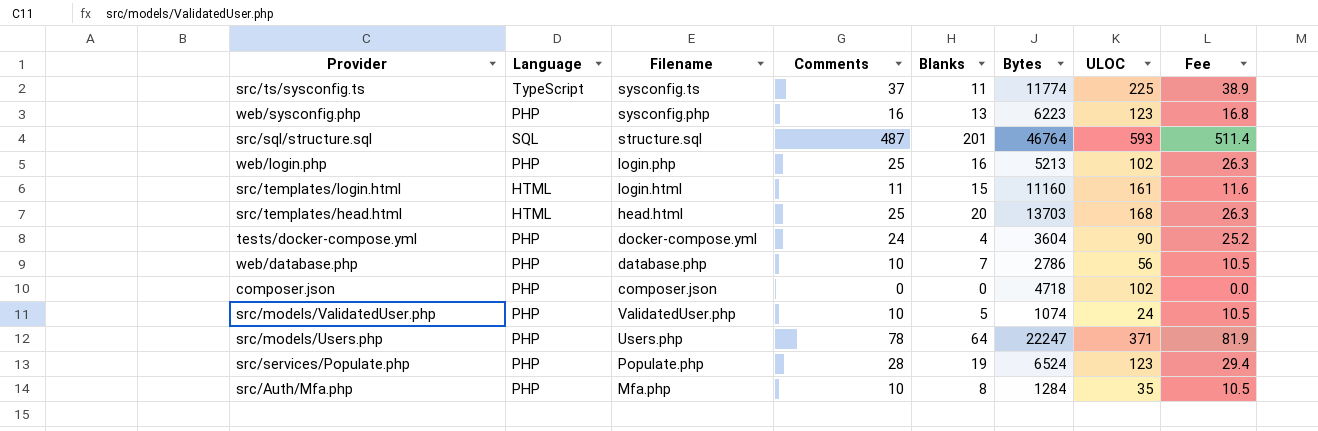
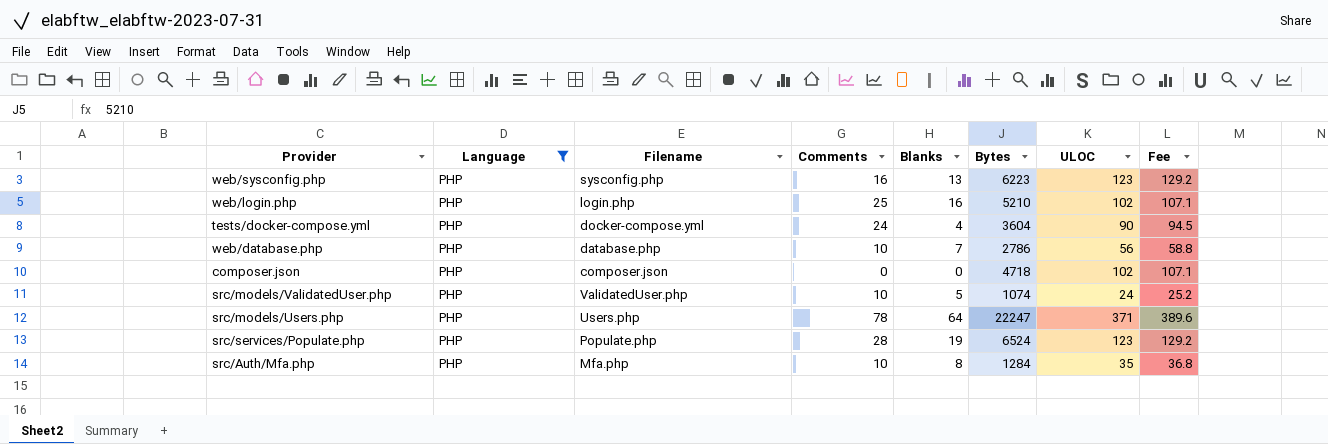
filter: none -> Language = PHP
column Fee | formula: [Comments] * 1.05 -> [ULOC] * 1.05
web/login.php | Bytes: 5213 -> 5210

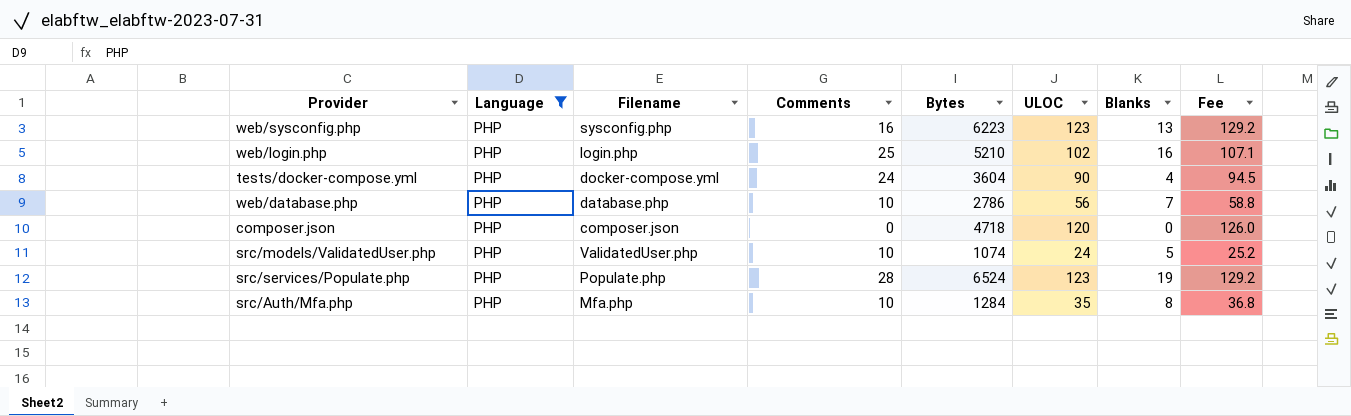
column Blanks | position: 5 -> 7
row src/models/Users.php: PHP | Users.php | 78 | 64 | 22247 | 371 | 389.6 -> none
composer.json | ULOC: 102 -> 120
composer.json | Fee: 107.1 -> 126.0

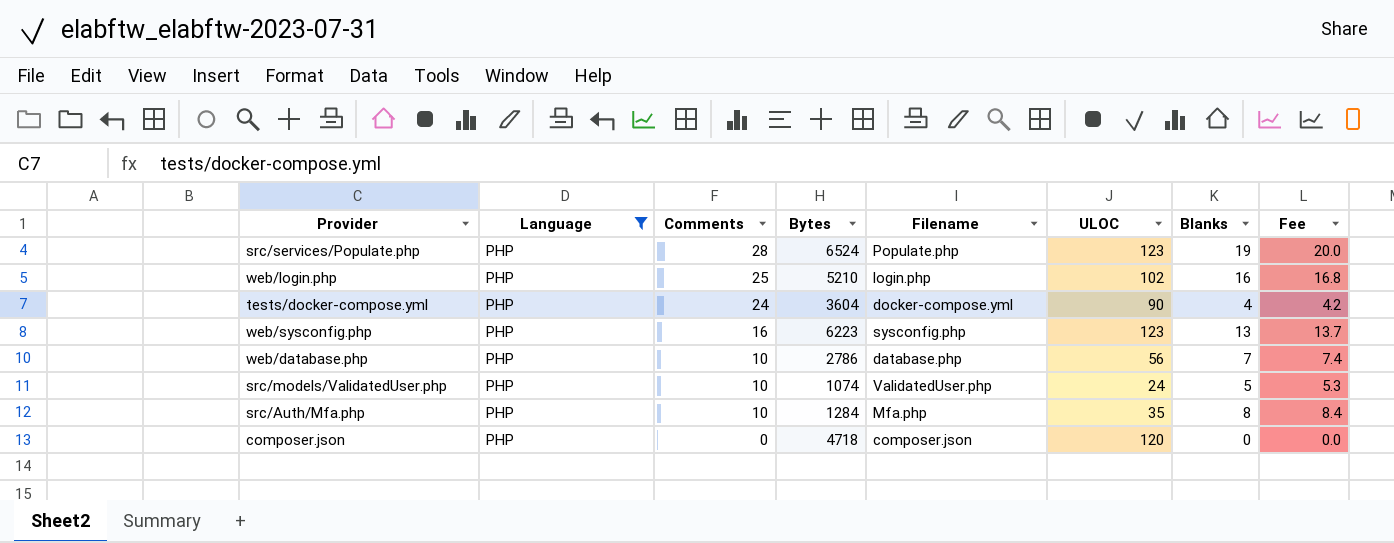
row order: none -> Comments descending
column Filename | position: 3 -> 5
column Fee | formula: [ULOC] * 1.05 -> [Blanks] * 1.05

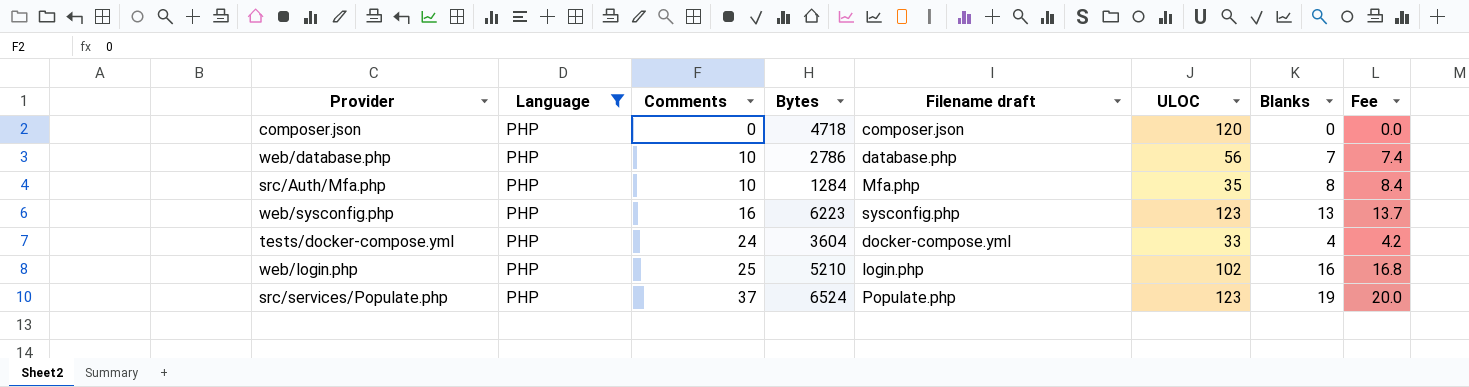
row order: Comments descending -> Comments ascending
column name: Filename -> Filename draft
row src/models/ValidatedUser.php: PHP | 10 | 1074 | ValidatedUser.php | 24 | 5 | 5.3 -> none
tests/docker-compose.yml | ULOC: 90 -> 33
src/services/Populate.php | Comments: 28 -> 37

